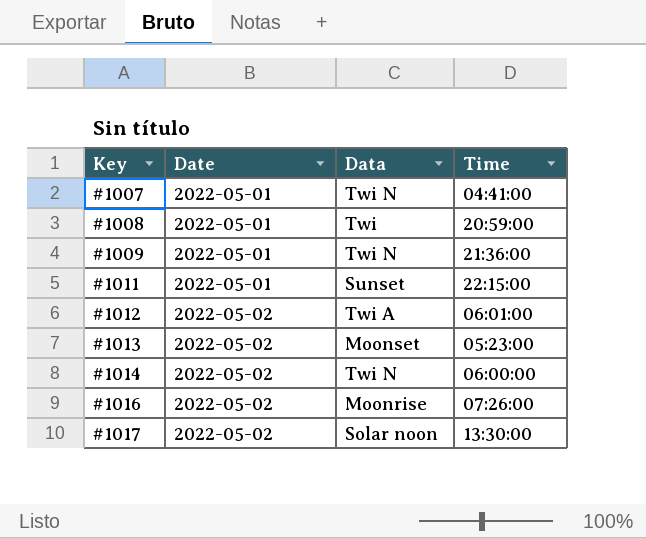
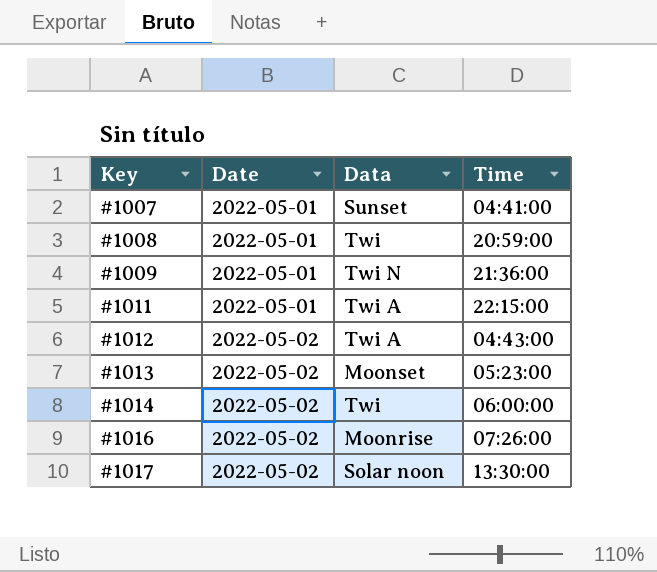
#1007 | Data: Twi N -> Sunset
#1011 | Data: Sunset -> Twi A
#1012 | Time: 06:01:00 -> 04:43:00
#1014 | Data: Twi N -> Twi

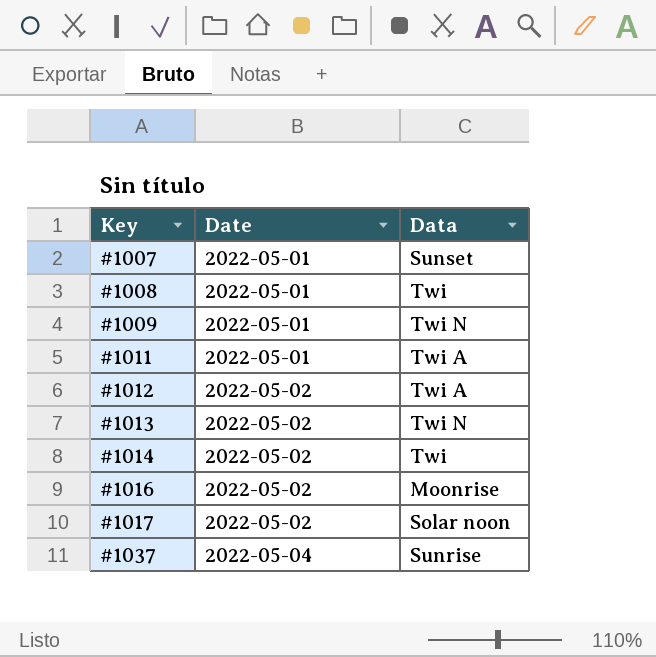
column Time | position: 4 -> none
#1013 | Data: Moonset -> Twi N
row #1037: none -> 2022-05-04 | Sunrise

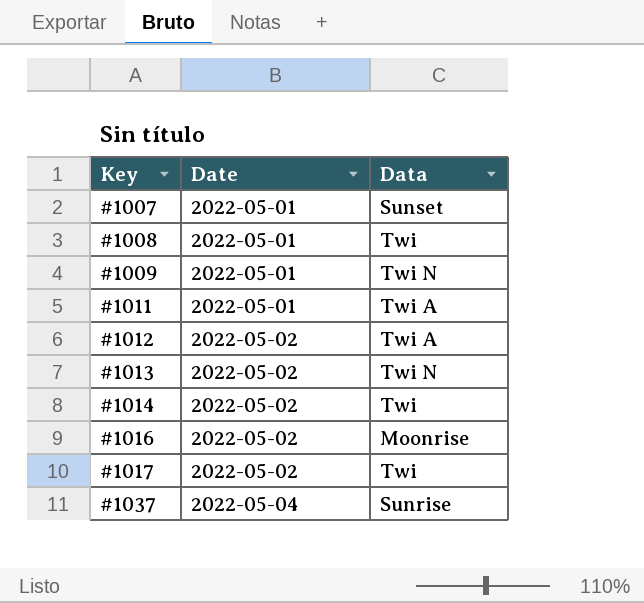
#1017 | Data: Solar noon -> Twi

